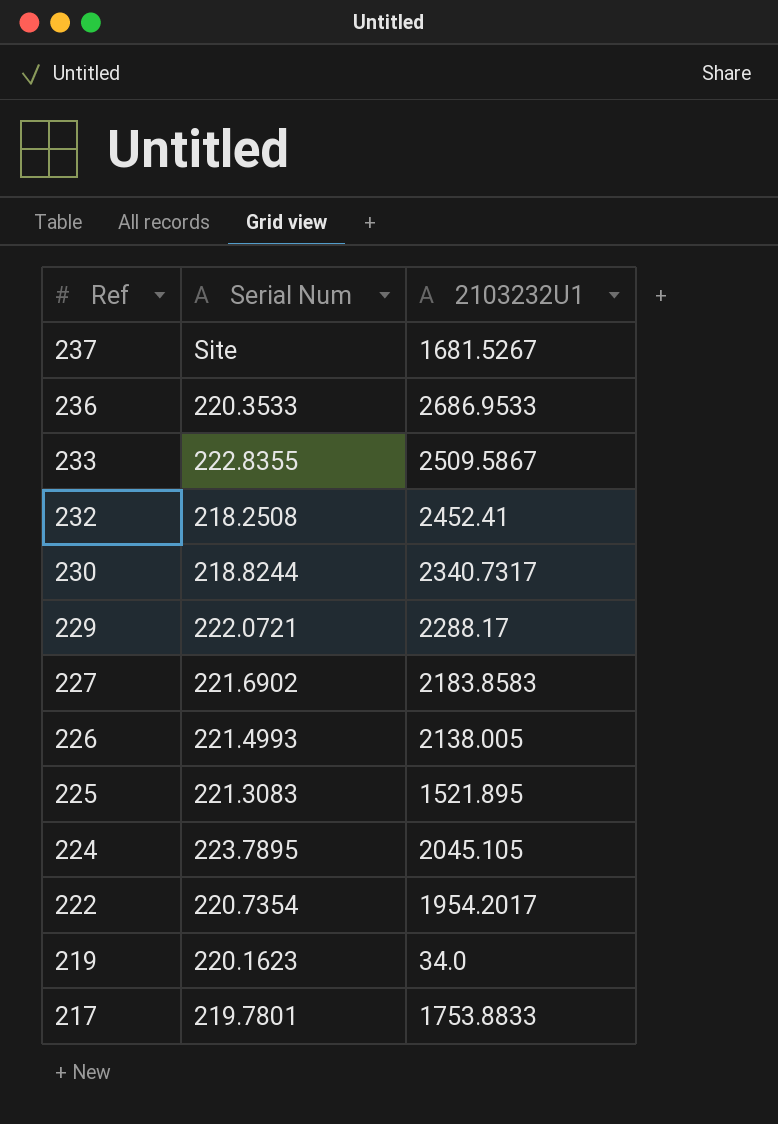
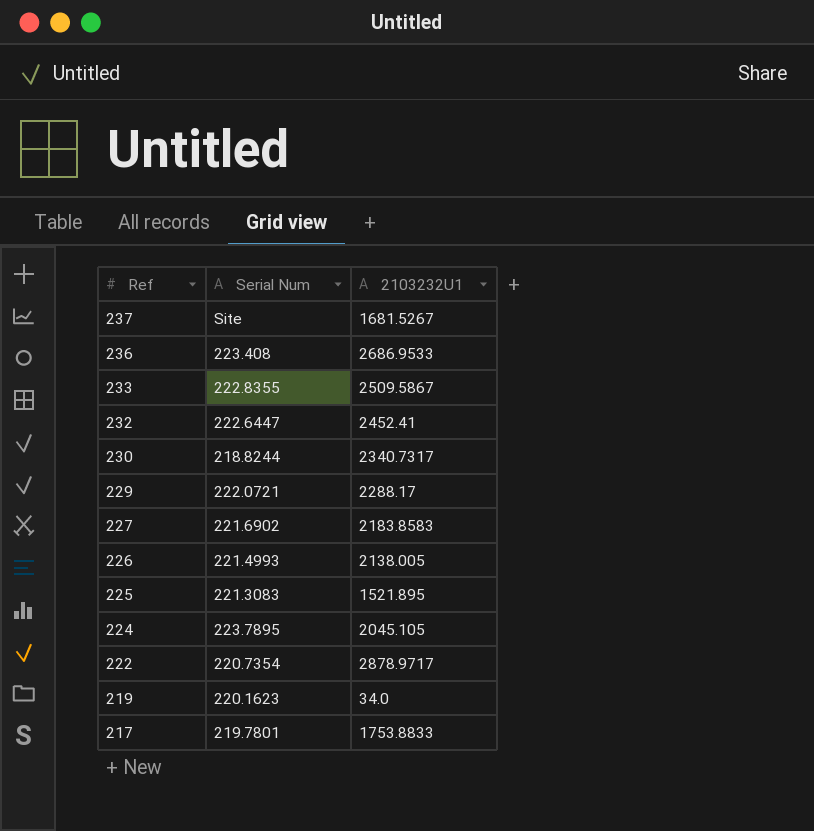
236 | Serial Num: 220.3533 -> 223.408
232 | Serial Num: 218.2508 -> 222.6447
222 | 2103232U1: 1954.2017 -> 2878.9717

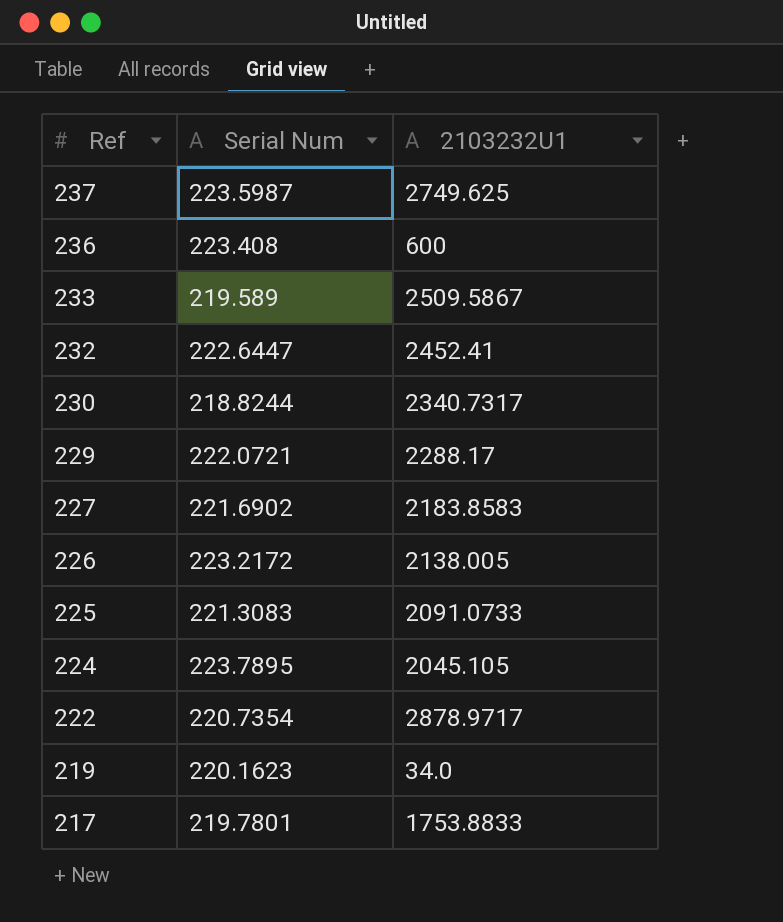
237 | Serial Num: Site -> 223.5987
237 | 2103232U1: 1681.5267 -> 2749.625
236 | 2103232U1: 2686.9533 -> 600
233 | Serial Num: 222.8355 -> 219.589
226 | Serial Num: 221.4993 -> 223.2172
225 | 2103232U1: 1521.895 -> 2091.0733

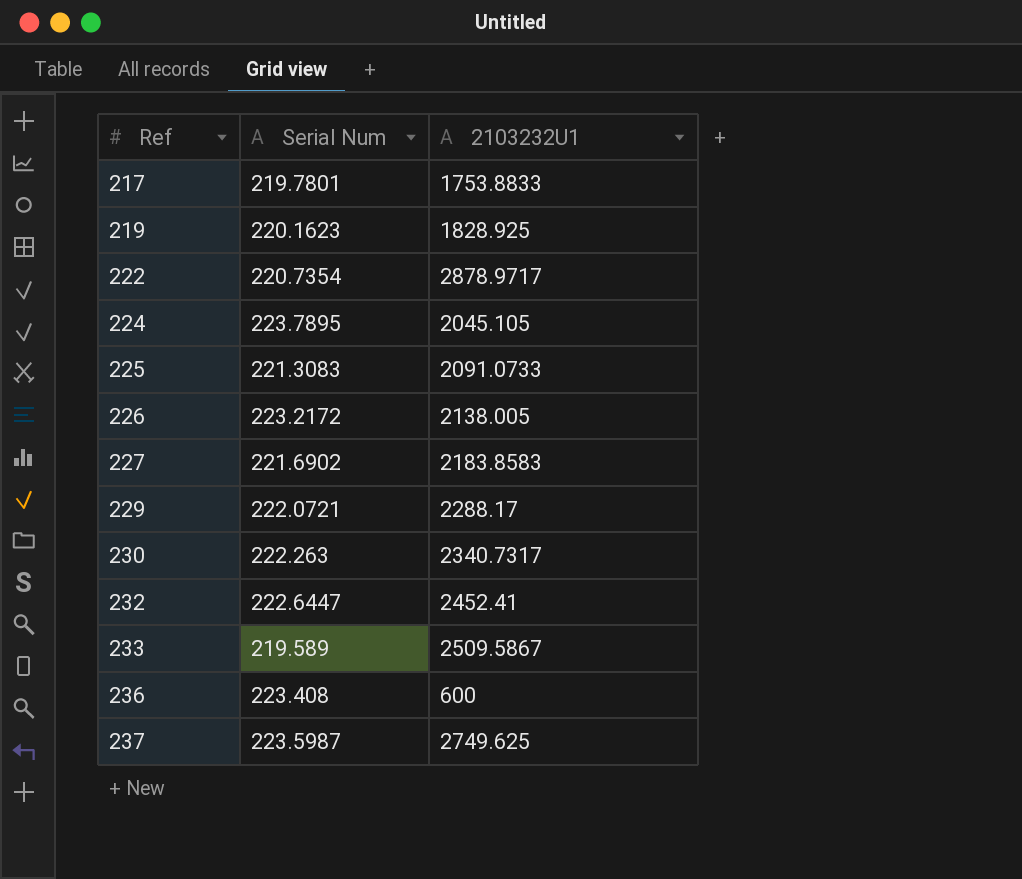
row order: Ref descending -> Ref ascending
219 | 2103232U1: 34.0 -> 1828.925
230 | Serial Num: 218.8244 -> 222.263

